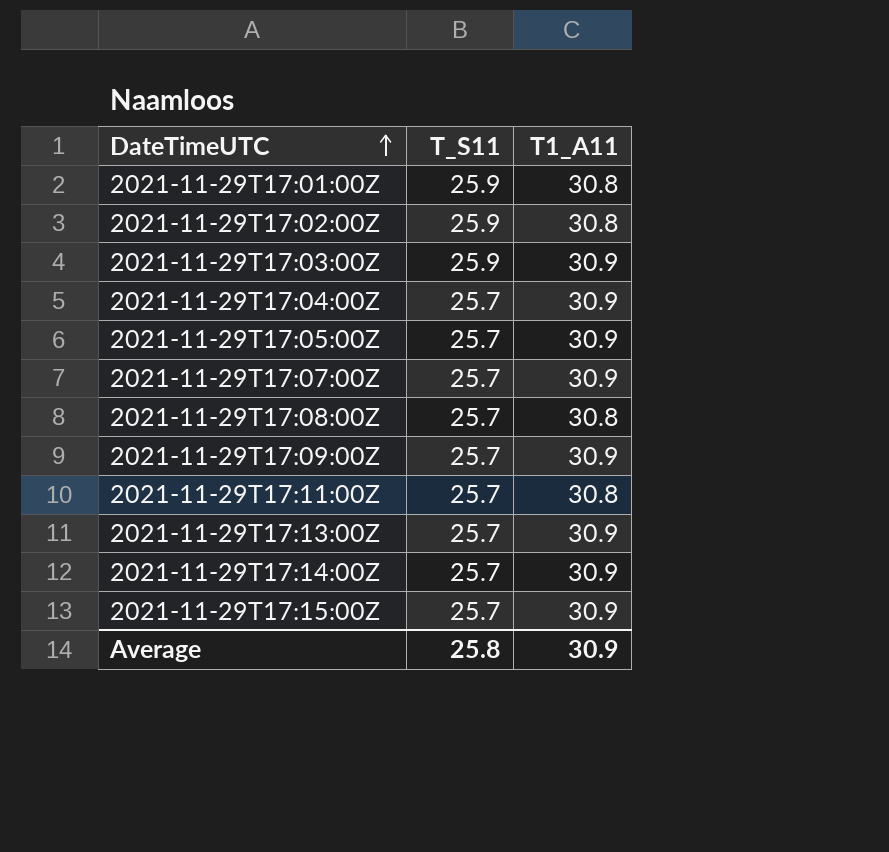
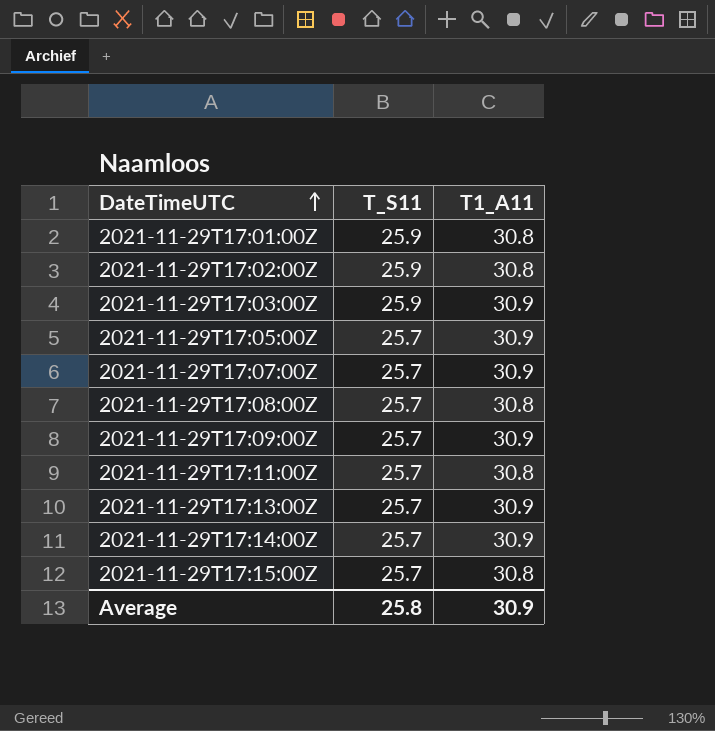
row 2021-11-29T17:04:00Z: 25.7 | 30.9 -> none
2021-11-29T17:15:00Z | T1_A11: 30.9 -> 30.8

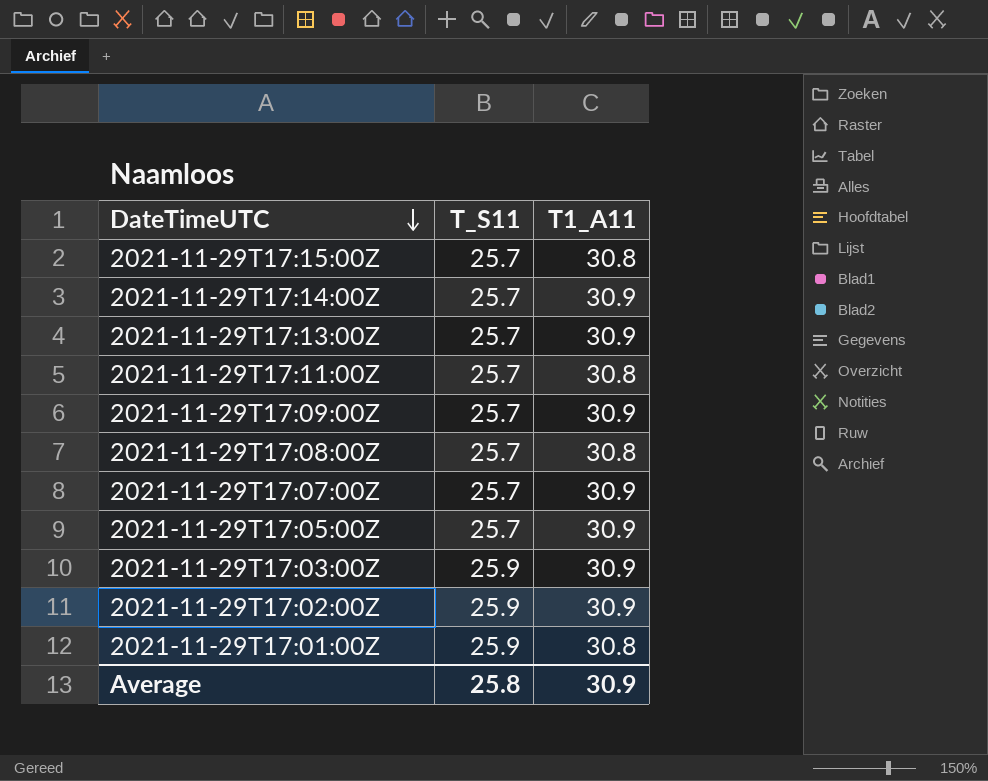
row order: DateTimeUTC ascending -> DateTimeUTC descending
2021-11-29T17:02:00Z | T1_A11: 30.8 -> 30.9

